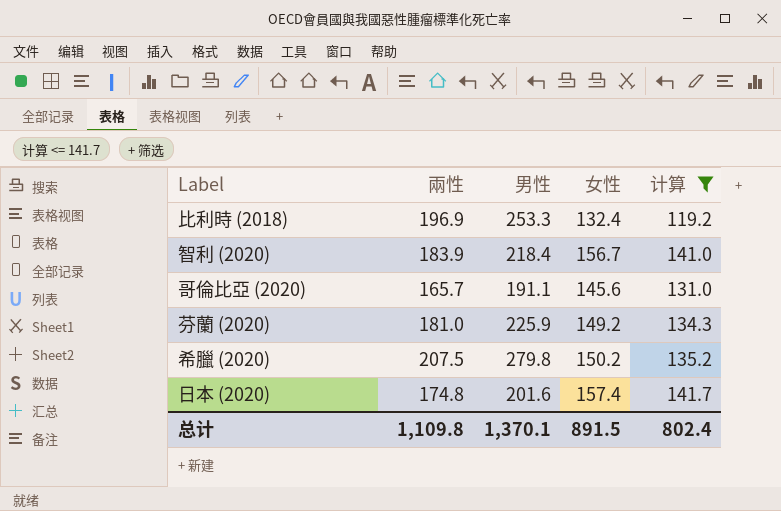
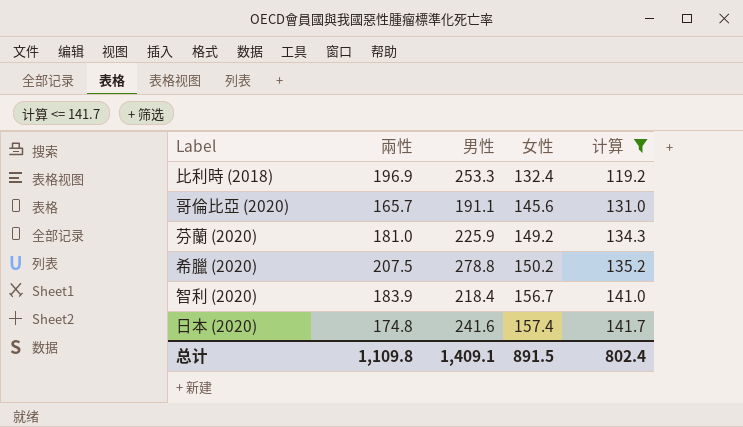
row order: none -> 女性 ascending
希臘 (2020) | 男性: 279.8 -> 278.8
日本 (2020) | 男性: 201.6 -> 241.6
总计 | 男性: 1,370.1 -> 1,409.1

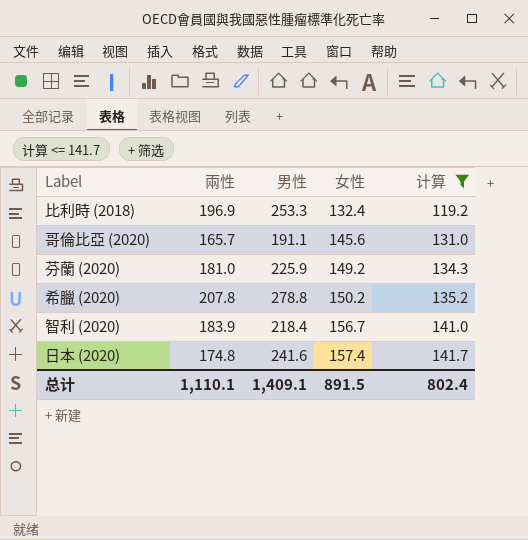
希臘 (2020) | 兩性: 207.5 -> 207.8
总计 | 兩性: 1,109.8 -> 1,110.1

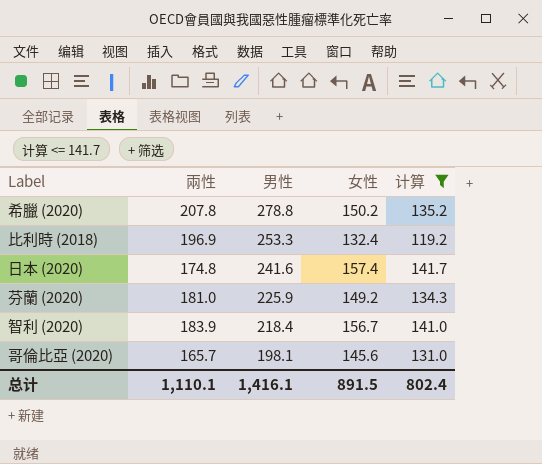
row order: 女性 ascending -> 男性 descending
哥倫比亞 (2020) | 男性: 191.1 -> 198.1
总计 | 男性: 1,409.1 -> 1,416.1

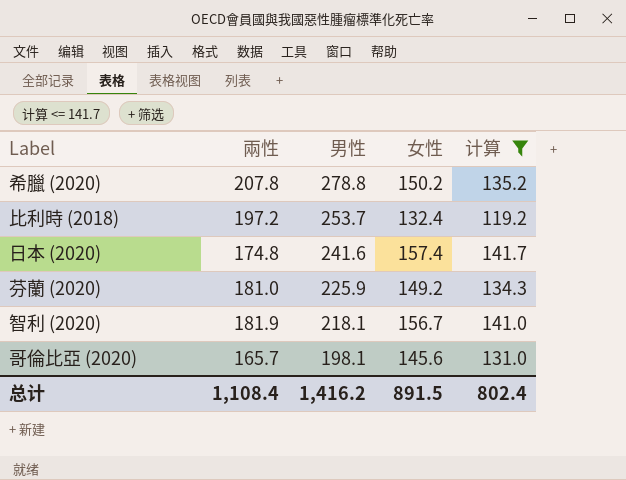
比利時 (2018) | 兩性: 196.9 -> 197.2
比利時 (2018) | 男性: 253.3 -> 253.7
智利 (2020) | 兩性: 183.9 -> 181.9
智利 (2020) | 男性: 218.4 -> 218.1
总计 | 兩性: 1,110.1 -> 1,108.4
总计 | 男性: 1,416.1 -> 1,416.2

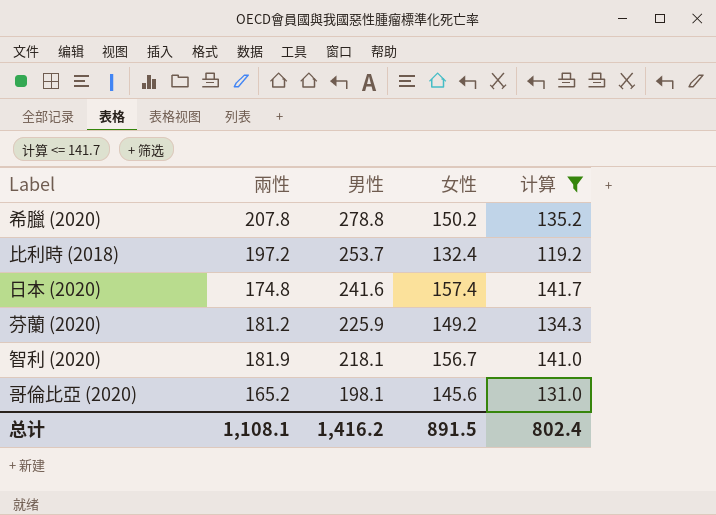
芬蘭 (2020) | 兩性: 181.0 -> 181.2
哥倫比亞 (2020) | 兩性: 165.7 -> 165.2
总计 | 兩性: 1,108.4 -> 1,108.1

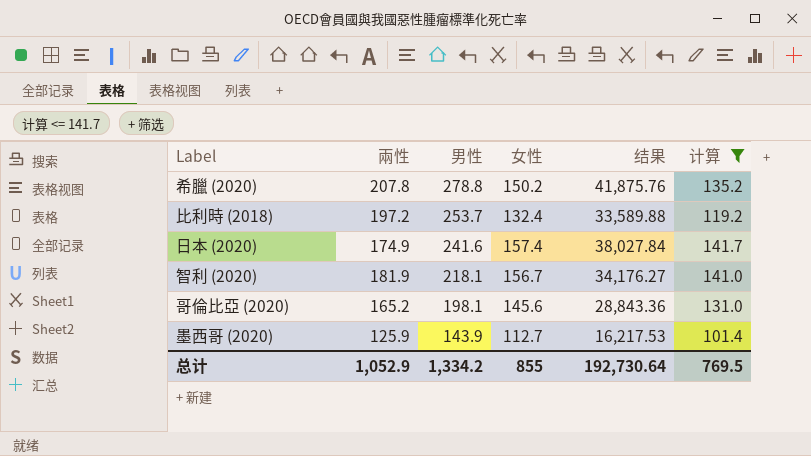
column 结果 | formula: none -> [男性] * [女性]
row 芬蘭 (2020): 181.2 | 225.9 | 149.2 | 134.3 -> none
日本 (2020) | 兩性: 174.8 -> 174.9
row 墨西哥 (2020): none -> 125.9 | 143.9 | 112.7 | 16,217.53 | 101.4
总计 | 兩性: 1,108.1 -> 1,052.9
总计 | 男性: 1,416.2 -> 1,334.2
总计 | 女性: 891.5 -> 855
总计 | 计算: 802.4 -> 769.5

